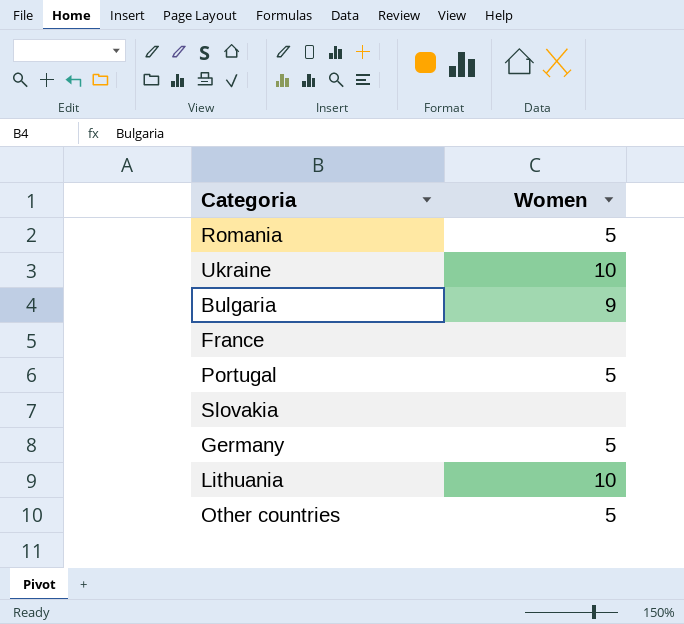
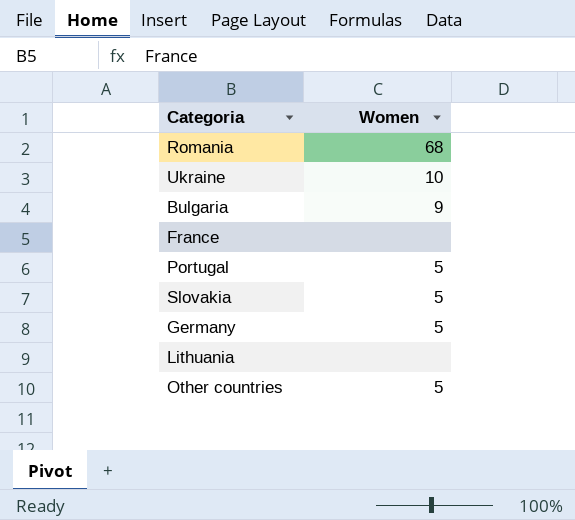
Romania | Women: 5 -> 68
Slovakia | Women: none -> 5
Lithuania | Women: 10 -> none

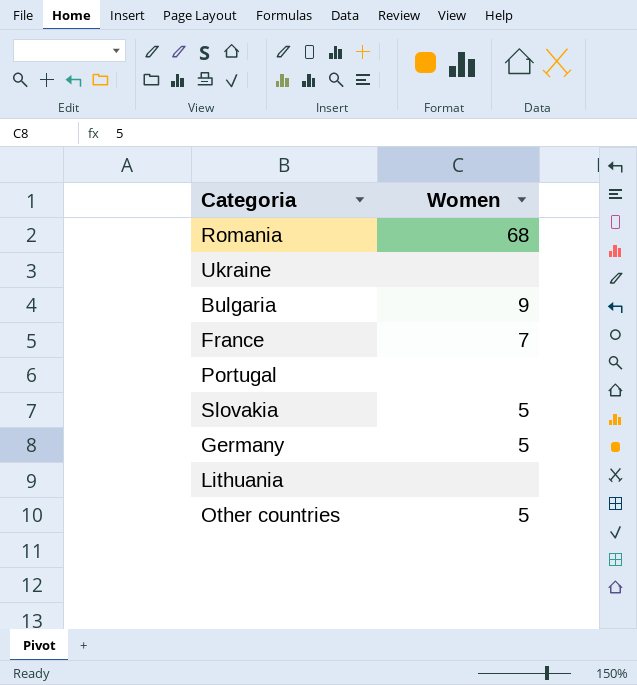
Ukraine | Women: 10 -> none
France | Women: none -> 7
Portugal | Women: 5 -> none

